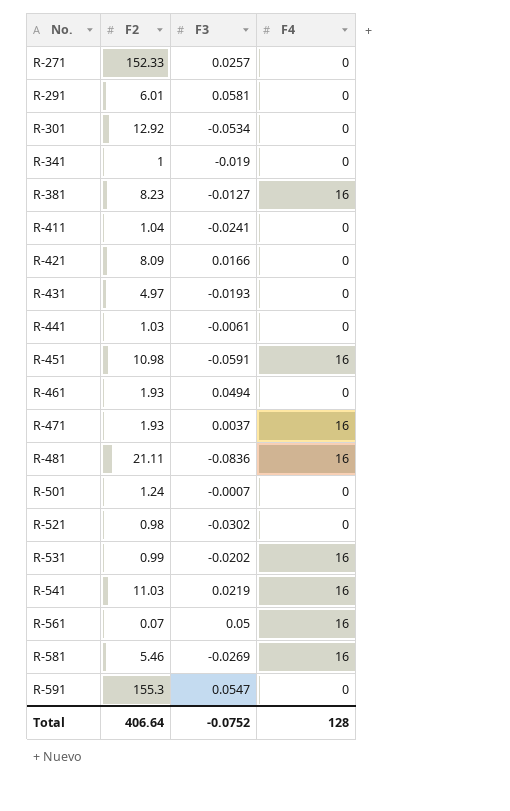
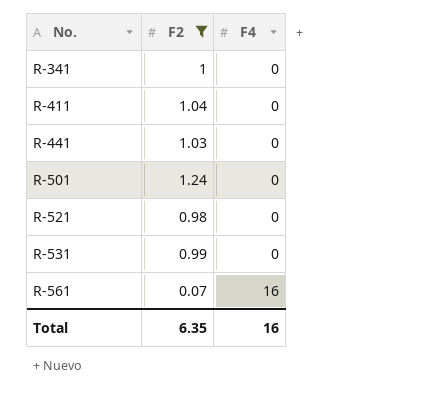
filter: none -> F2 <= 1.24
column F3 | position: 3 -> none
R-531 | F4: 16 -> 0
Total | F2: 406.64 -> 6.35
Total | F4: 128 -> 16

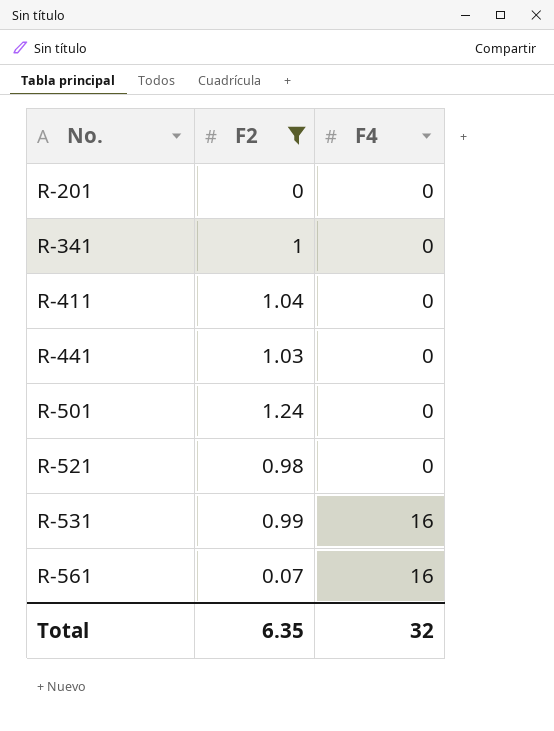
row R-201: none -> 0 | 0
R-531 | F4: 0 -> 16
Total | F4: 16 -> 32

